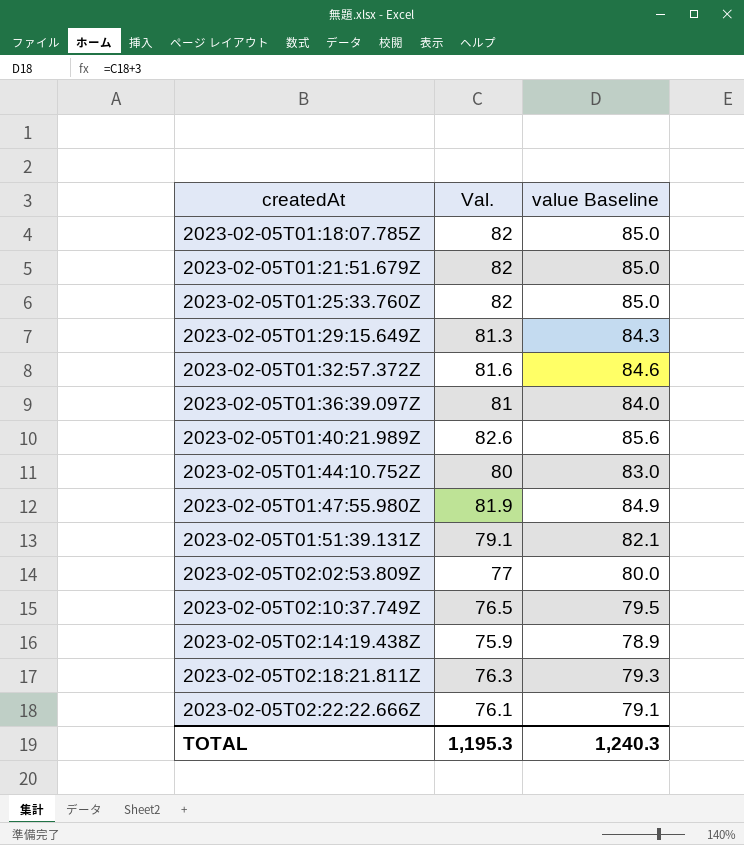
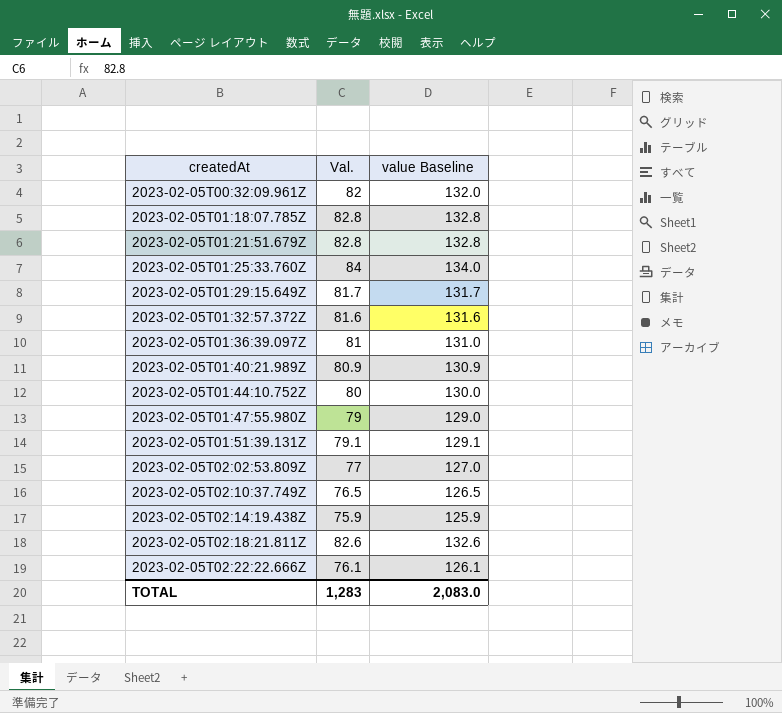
column value Baseline | formula: [Val.] + 3 -> [Val.] + 50
row 2023-02-05T00:32:09.961Z: none -> 82 | 132.0
2023-02-05T01:18:07.785Z | Val.: 82 -> 82.8
2023-02-05T01:21:51.679Z | Val.: 82 -> 82.8
2023-02-05T01:25:33.760Z | Val.: 82 -> 84
2023-02-05T01:29:15.649Z | Val.: 81.3 -> 81.7
2023-02-05T01:40:21.989Z | Val.: 82.6 -> 80.9
2023-02-05T01:47:55.980Z | Val.: 81.9 -> 79
2023-02-05T02:18:21.811Z | Val.: 76.3 -> 82.6
TOTAL | Val.: 1,195.3 -> 1,283
TOTAL | value Baseline: 1,240.3 -> 2,083.0

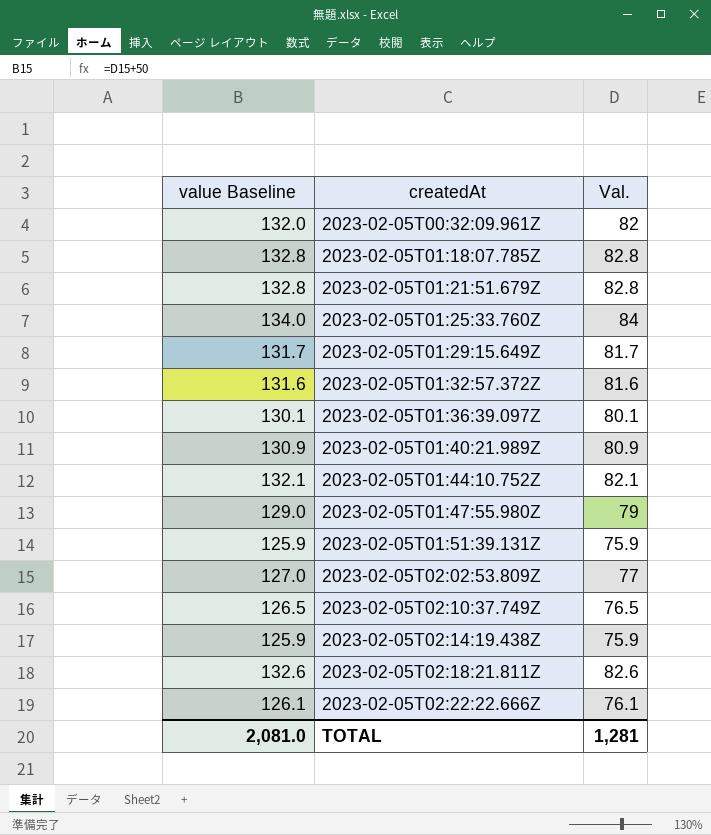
column value Baseline | position: 3 -> 1
2023-02-05T01:36:39.097Z | value Baseline: 131.0 -> 130.1
2023-02-05T01:36:39.097Z | Val.: 81 -> 80.1
2023-02-05T01:44:10.752Z | value Baseline: 130.0 -> 132.1
2023-02-05T01:44:10.752Z | Val.: 80 -> 82.1
2023-02-05T01:51:39.131Z | value Baseline: 129.1 -> 125.9
2023-02-05T01:51:39.131Z | Val.: 79.1 -> 75.9
TOTAL | value Baseline: 2,083.0 -> 2,081.0
TOTAL | Val.: 1,283 -> 1,281

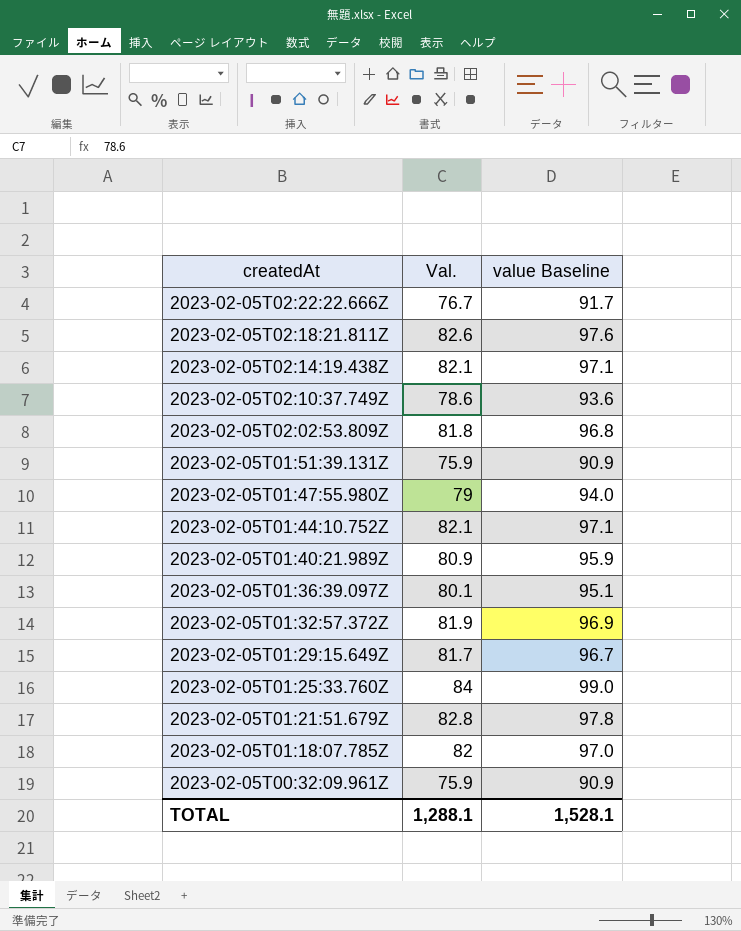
row order: createdAt ascending -> createdAt descending
column value Baseline | formula: [Val.] + 50 -> [Val.] + 15
column value Baseline | position: 1 -> 3
2023-02-05T02:22:22.666Z | Val.: 76.1 -> 76.7
2023-02-05T02:14:19.438Z | Val.: 75.9 -> 82.1
2023-02-05T02:10:37.749Z | Val.: 76.5 -> 78.6
2023-02-05T02:02:53.809Z | Val.: 77 -> 81.8
2023-02-05T01:32:57.372Z | Val.: 81.6 -> 81.9
2023-02-05T01:18:07.785Z | Val.: 82.8 -> 82
2023-02-05T00:32:09.961Z | Val.: 82 -> 75.9
TOTAL | Val.: 1,281 -> 1,288.1
TOTAL | value Baseline: 2,081.0 -> 1,528.1

